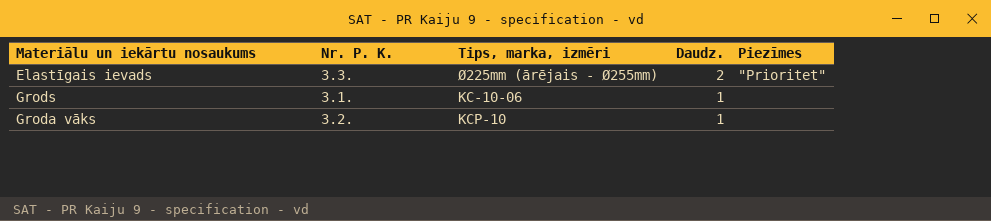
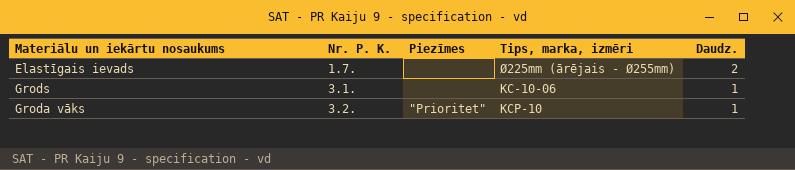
column Piezīmes | position: 5 -> 3
Elastīgais ievads | Nr. P. K.: 3.3. -> 1.7.
Elastīgais ievads | Piezīmes: "Prioritet" -> none
Groda vāks | Piezīmes: none -> "Prioritet"

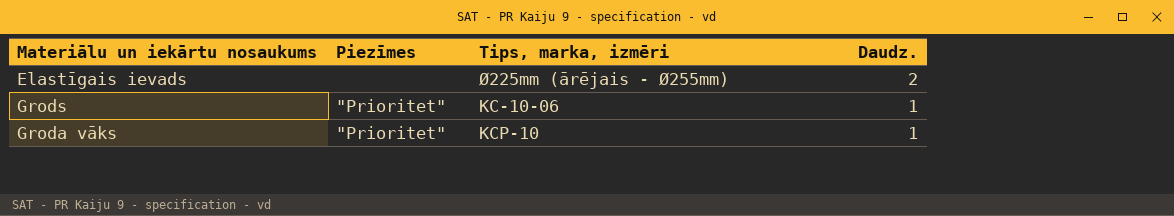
column Nr. P. K. | position: 2 -> none
Grods | Piezīmes: none -> "Prioritet"

